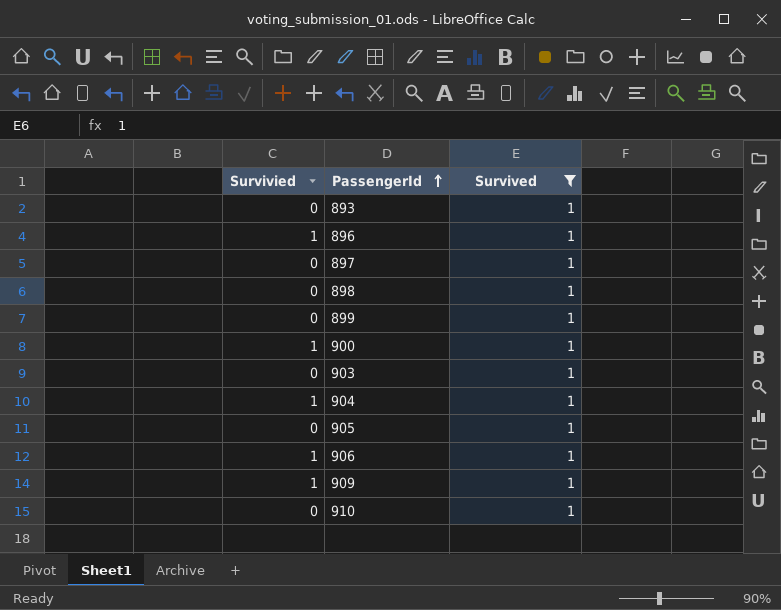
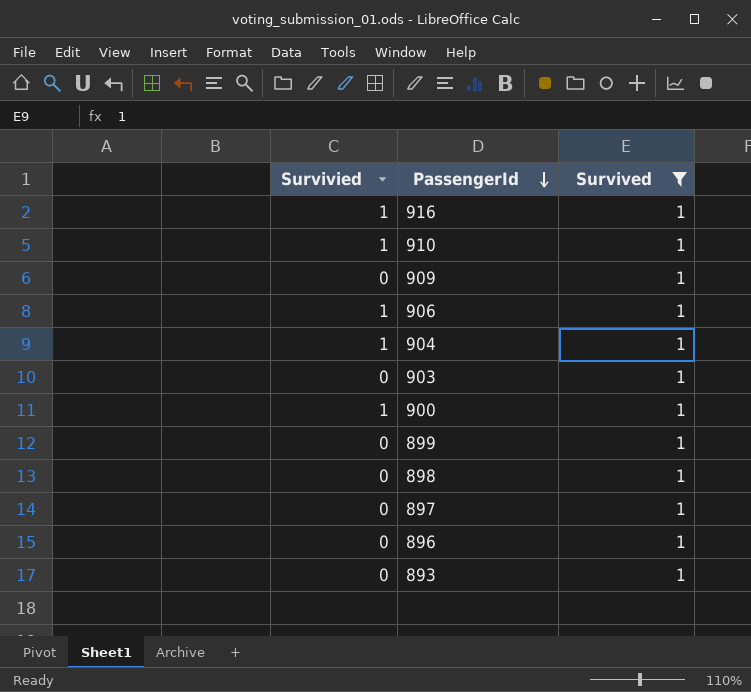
row order: PassengerId ascending -> PassengerId descending
row 905: 0 | 1 -> none
row 916: none -> 1 | 1
910 | Survivied: 0 -> 1
909 | Survivied: 1 -> 0
896 | Survivied: 1 -> 0

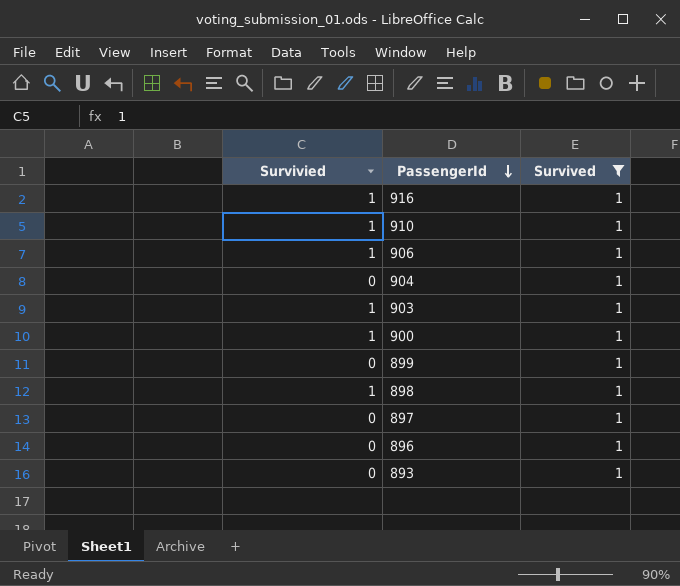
row 909: 0 | 1 -> none
904 | Survivied: 1 -> 0
903 | Survivied: 0 -> 1
898 | Survivied: 0 -> 1

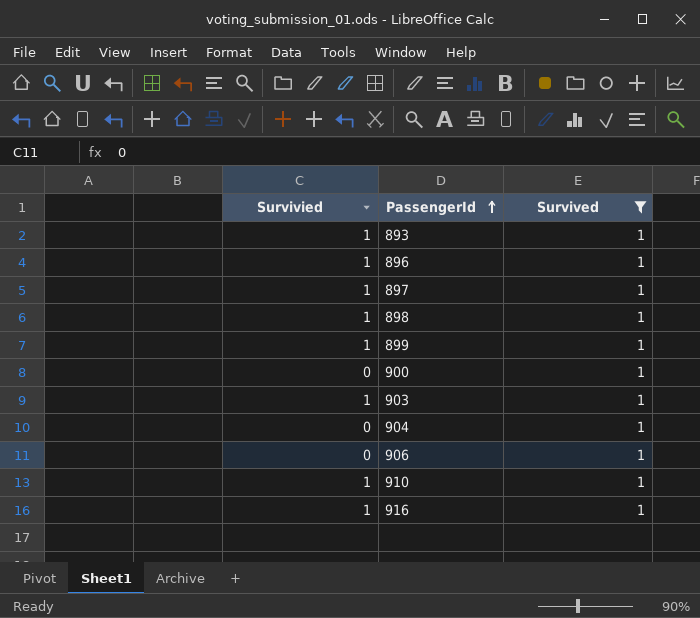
row order: PassengerId descending -> PassengerId ascending
893 | Survivied: 0 -> 1
896 | Survivied: 0 -> 1
897 | Survivied: 0 -> 1
899 | Survivied: 0 -> 1
900 | Survivied: 1 -> 0
906 | Survivied: 1 -> 0

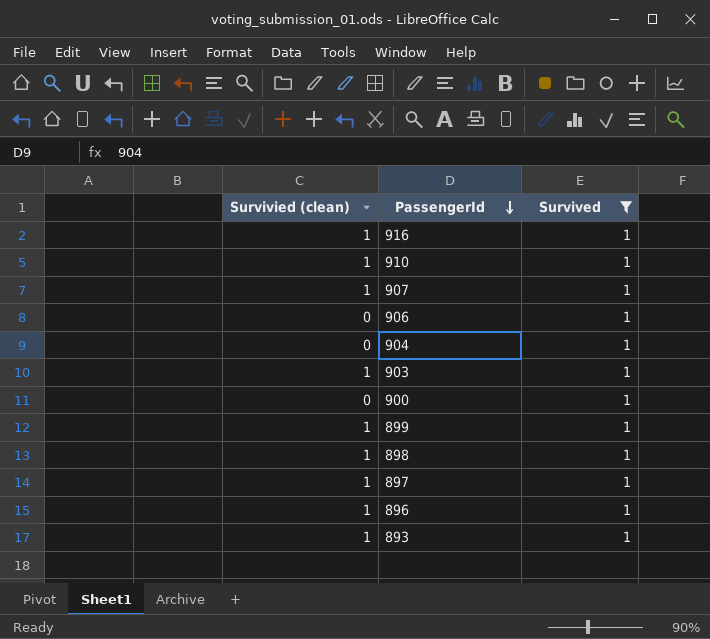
row order: PassengerId ascending -> PassengerId descending
column name: Survivied -> Survivied (clean)
row 907: none -> 1 | 1

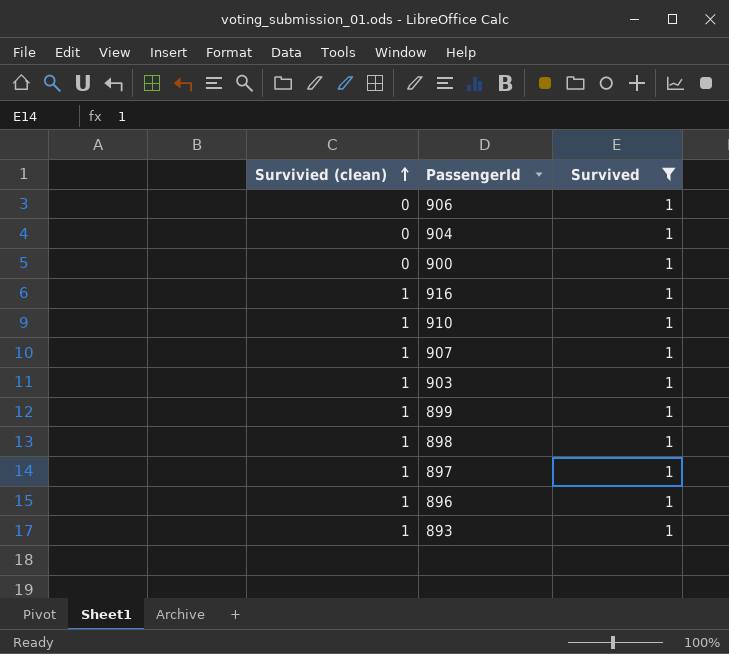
row order: PassengerId descending -> Survivied (clean) ascending

